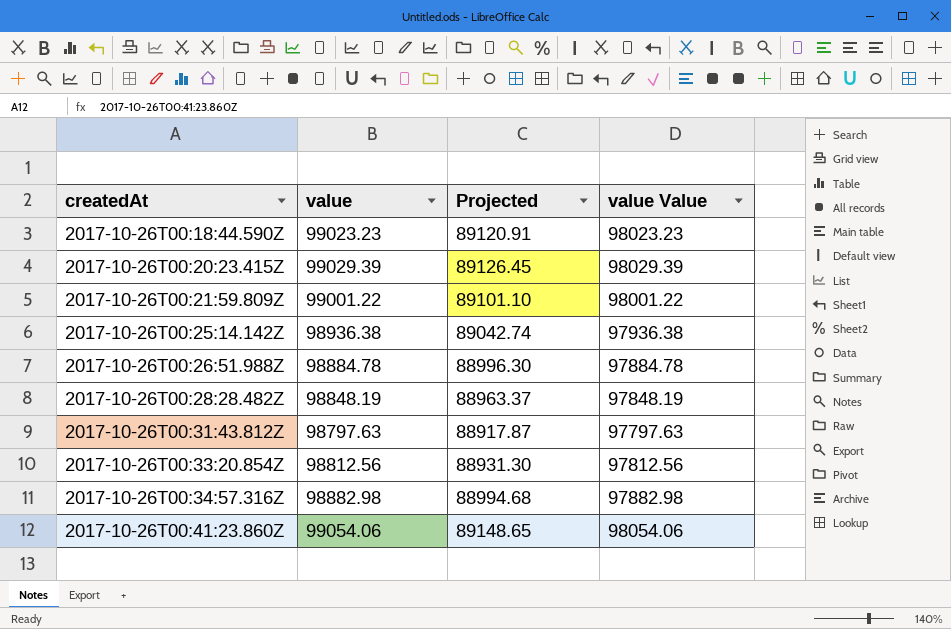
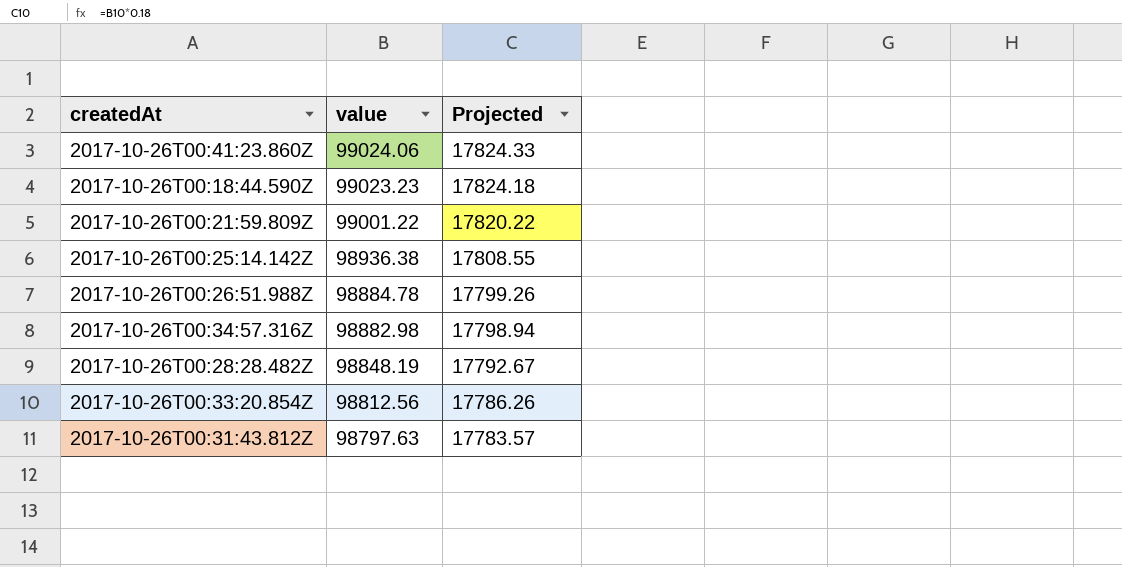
row order: createdAt ascending -> value descending
column value Value | formula: [value] - 1000 -> none
column Projected | formula: [value] * 0.9 -> [value] * 0.18
row 2017-10-26T00:20:23.415Z: 99029.39 | 89126.45 | 98029.39 -> none
2017-10-26T00:41:23.860Z | value: 99054.06 -> 99024.06

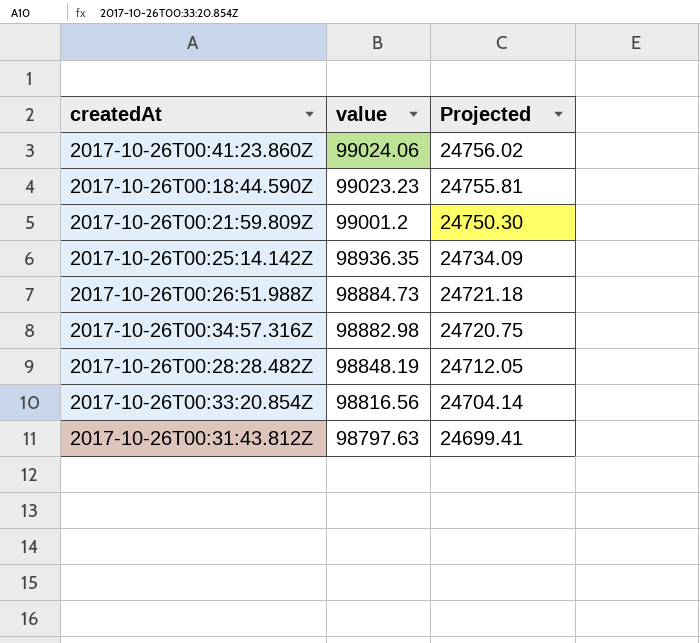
column Projected | formula: [value] * 0.18 -> [value] * 0.25
2017-10-26T00:21:59.809Z | value: 99001.22 -> 99001.2
2017-10-26T00:25:14.142Z | value: 98936.38 -> 98936.35
2017-10-26T00:26:51.988Z | value: 98884.78 -> 98884.73
2017-10-26T00:33:20.854Z | value: 98812.56 -> 98816.56

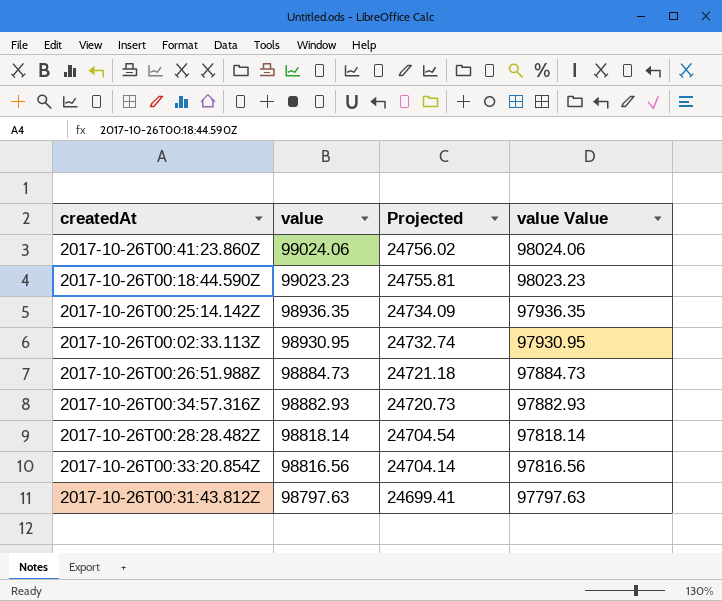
column value Value | formula: none -> [value] - 1000
row 2017-10-26T00:21:59.809Z: 99001.2 | 24750.30 -> none
row 2017-10-26T00:02:33.113Z: none -> 98930.95 | 24732.74 | 97930.95
2017-10-26T00:34:57.316Z | value: 98882.98 -> 98882.93
2017-10-26T00:34:57.316Z | Projected: 24720.75 -> 24720.73
2017-10-26T00:28:28.482Z | value: 98848.19 -> 98818.14
2017-10-26T00:28:28.482Z | Projected: 24712.05 -> 24704.54

